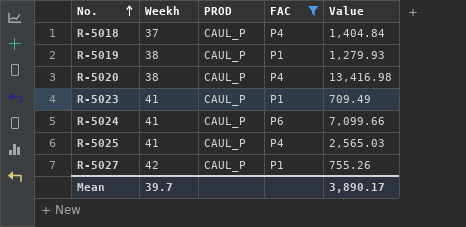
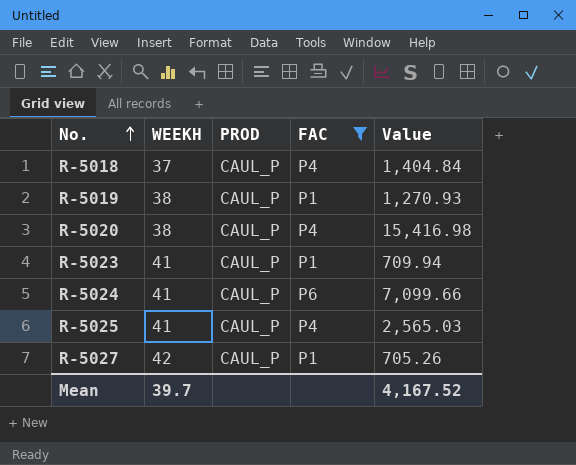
column name: Weekh -> WEEKH
R-5019 | Value: 1,279.93 -> 1,270.93
R-5020 | Value: 13,416.98 -> 15,416.98
R-5023 | Value: 709.49 -> 709.94
R-5027 | Value: 755.26 -> 705.26
Mean | Value: 3,890.17 -> 4,167.52

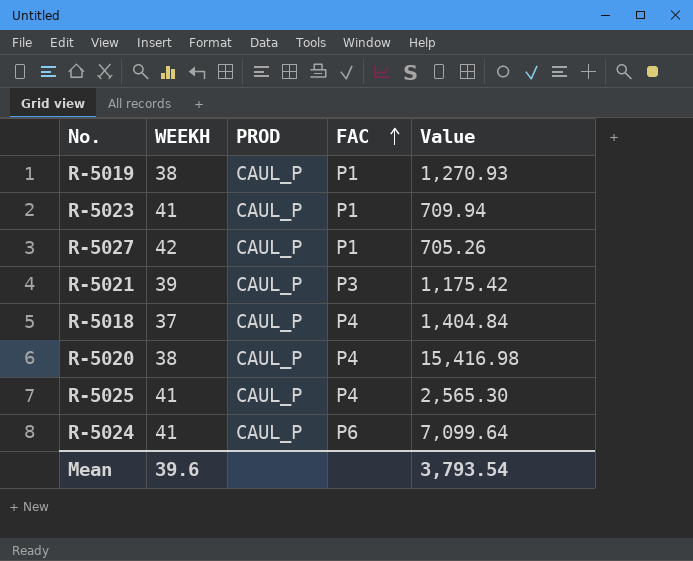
filter: FAC != P3 -> none
row order: No. ascending -> FAC ascending
R-5025 | Value: 2,565.03 -> 2,565.30
R-5024 | Value: 7,099.66 -> 7,099.64
Mean | WEEKH: 39.7 -> 39.6
Mean | Value: 4,167.52 -> 3,793.54

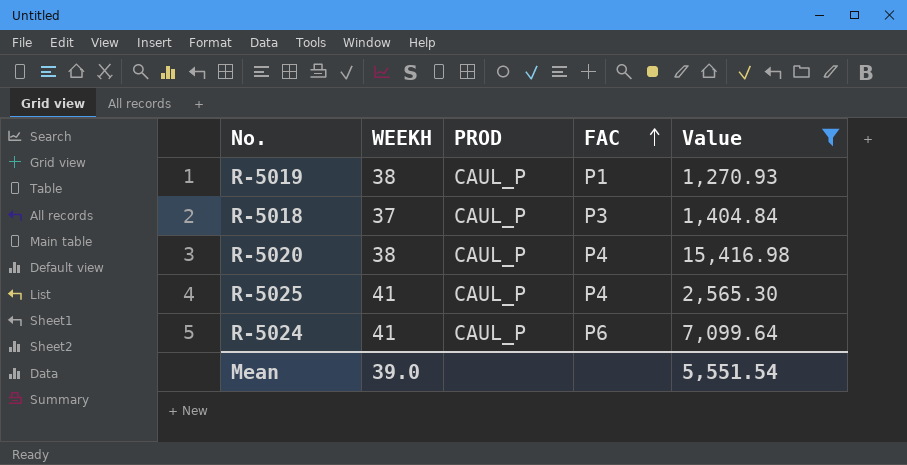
filter: none -> Value >= 1,270.93
R-5018 | FAC: P4 -> P3
Mean | WEEKH: 39.6 -> 39.0
Mean | Value: 3,793.54 -> 5,551.54

